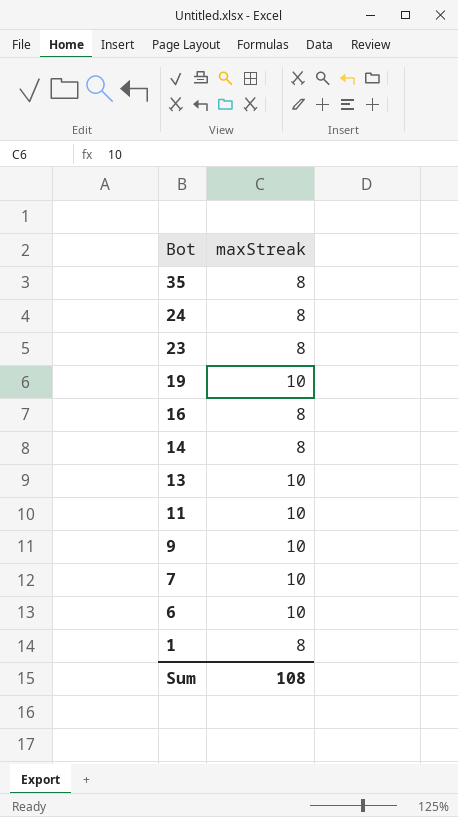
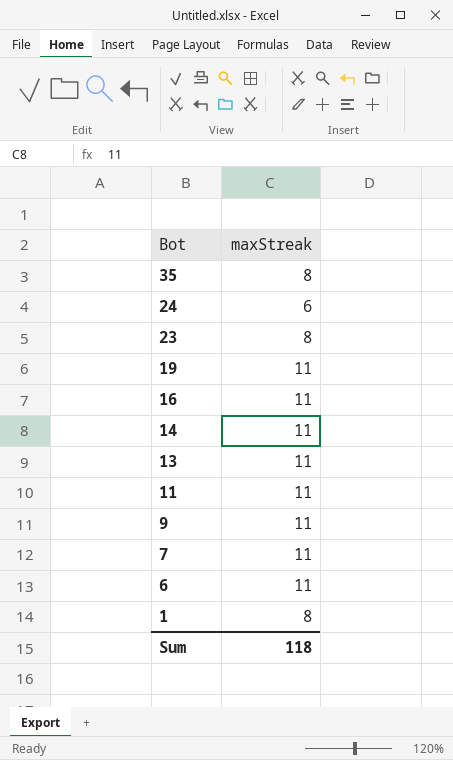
24 | maxStreak: 8 -> 6
19 | maxStreak: 10 -> 11
16 | maxStreak: 8 -> 11
14 | maxStreak: 8 -> 11
13 | maxStreak: 10 -> 11
11 | maxStreak: 10 -> 11
9 | maxStreak: 10 -> 11
7 | maxStreak: 10 -> 11
6 | maxStreak: 10 -> 11
Sum | maxStreak: 108 -> 118

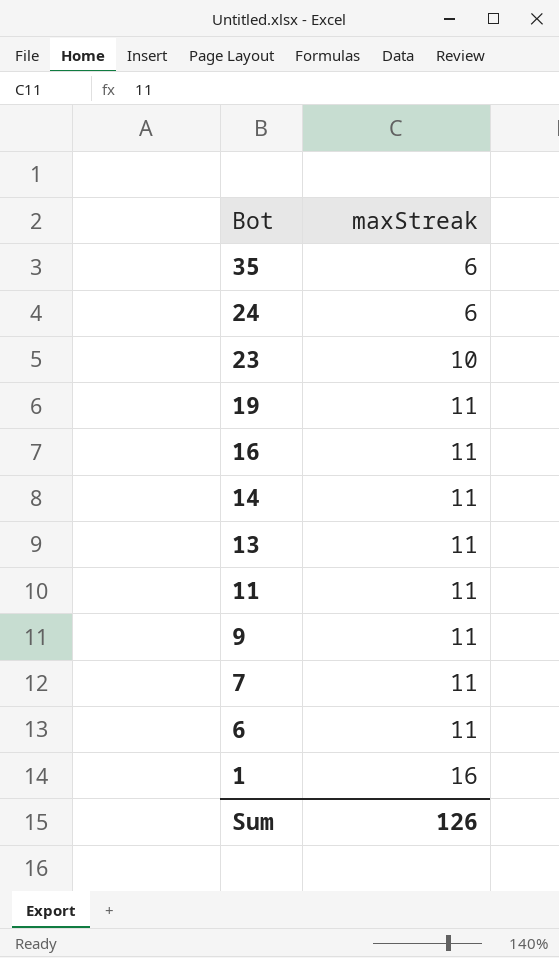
35 | maxStreak: 8 -> 6
23 | maxStreak: 8 -> 10
1 | maxStreak: 8 -> 16
Sum | maxStreak: 118 -> 126

